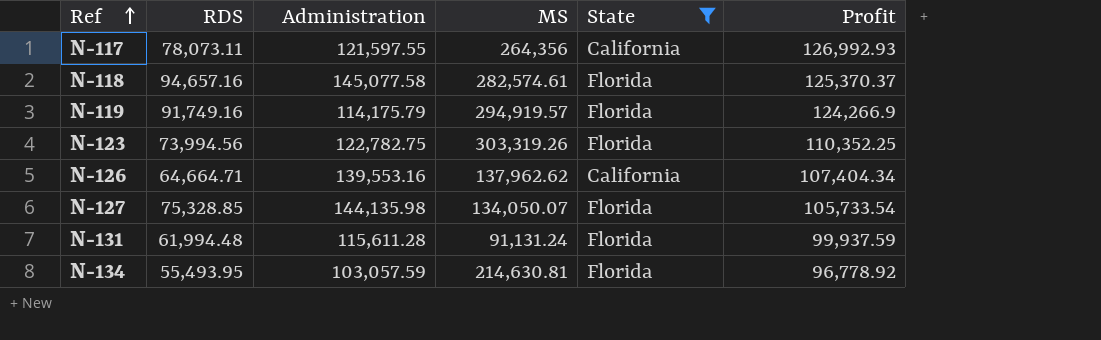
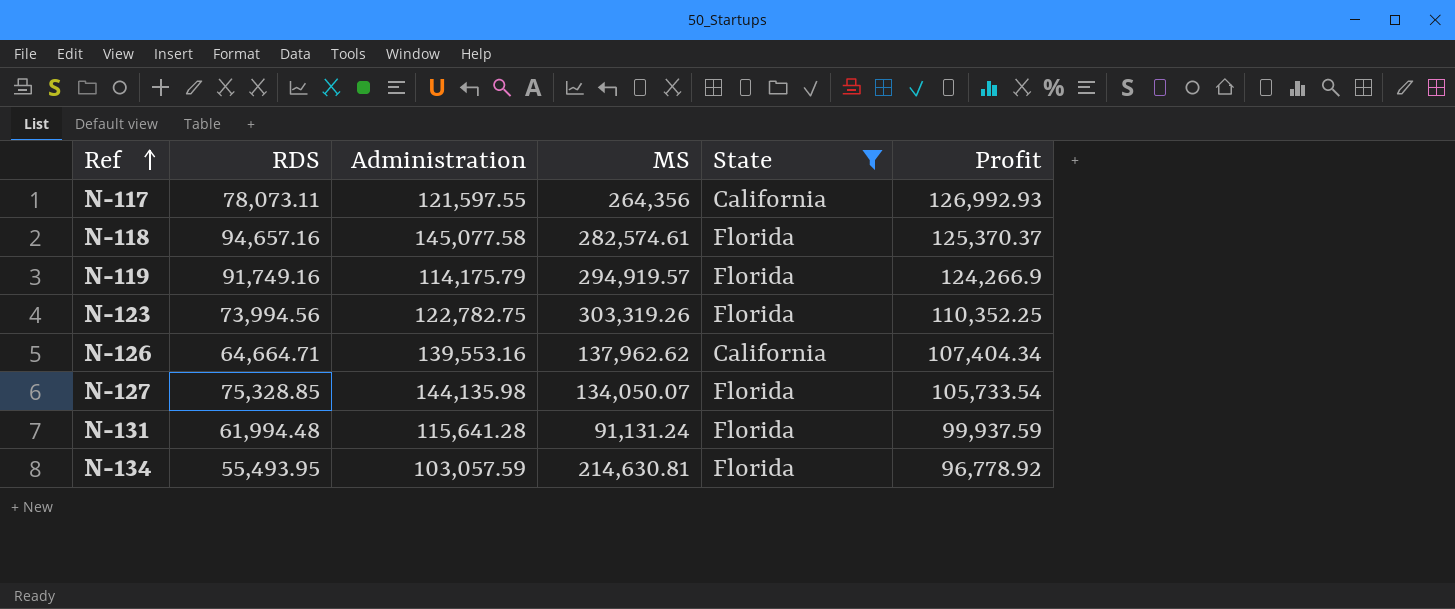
N-131 | Administration: 115,611.28 -> 115,641.28

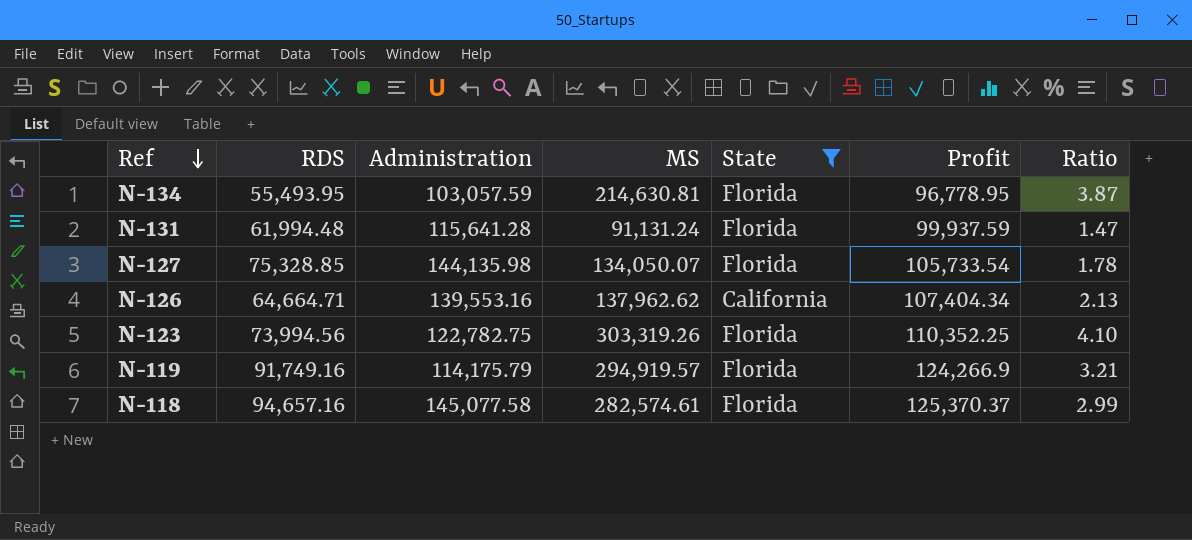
row order: Ref ascending -> Ref descending
column Ratio | formula: none -> [MS] / [RDS]
row N-117: 78,073.11 | 121,597.55 | 264,356 | California | 126,992.93 -> none
N-134 | Profit: 96,778.92 -> 96,778.95

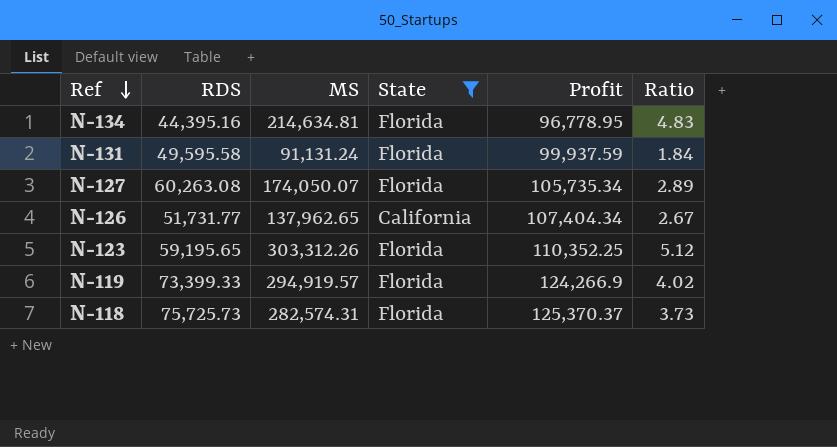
column Administration | position: 3 -> none
N-134 | RDS: 55,493.95 -> 44,395.16
N-134 | MS: 214,630.81 -> 214,634.81
N-134 | Ratio: 3.87 -> 4.83
N-131 | RDS: 61,994.48 -> 49,595.58
N-131 | Ratio: 1.47 -> 1.84
N-127 | RDS: 75,328.85 -> 60,263.08
N-127 | MS: 134,050.07 -> 174,050.07
N-127 | Profit: 105,733.54 -> 105,735.34
N-127 | Ratio: 1.78 -> 2.89
N-126 | RDS: 64,664.71 -> 51,731.77
N-126 | MS: 137,962.62 -> 137,962.65
N-126 | Ratio: 2.13 -> 2.67
N-123 | RDS: 73,994.56 -> 59,195.65
N-123 | MS: 303,319.26 -> 303,312.26
N-123 | Ratio: 4.10 -> 5.12
N-119 | RDS: 91,749.16 -> 73,399.33
N-119 | Ratio: 3.21 -> 4.02
N-118 | RDS: 94,657.16 -> 75,725.73
N-118 | MS: 282,574.61 -> 282,574.31
N-118 | Ratio: 2.99 -> 3.73

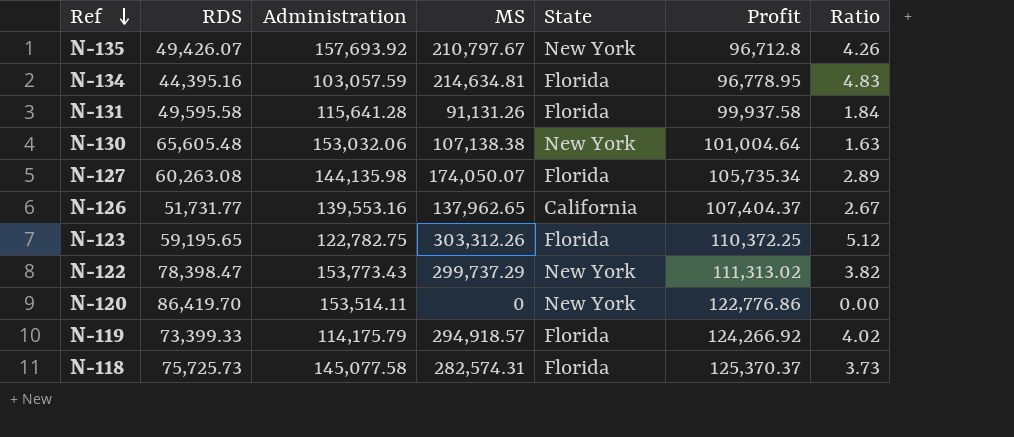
filter: State != New York -> none
column Administration | position: none -> 3
N-131 | MS: 91,131.24 -> 91,131.26
N-131 | Profit: 99,937.59 -> 99,937.58
N-126 | Profit: 107,404.34 -> 107,404.37
N-123 | Profit: 110,352.25 -> 110,372.25
N-119 | MS: 294,919.57 -> 294,918.57
N-119 | Profit: 124,266.9 -> 124,266.92

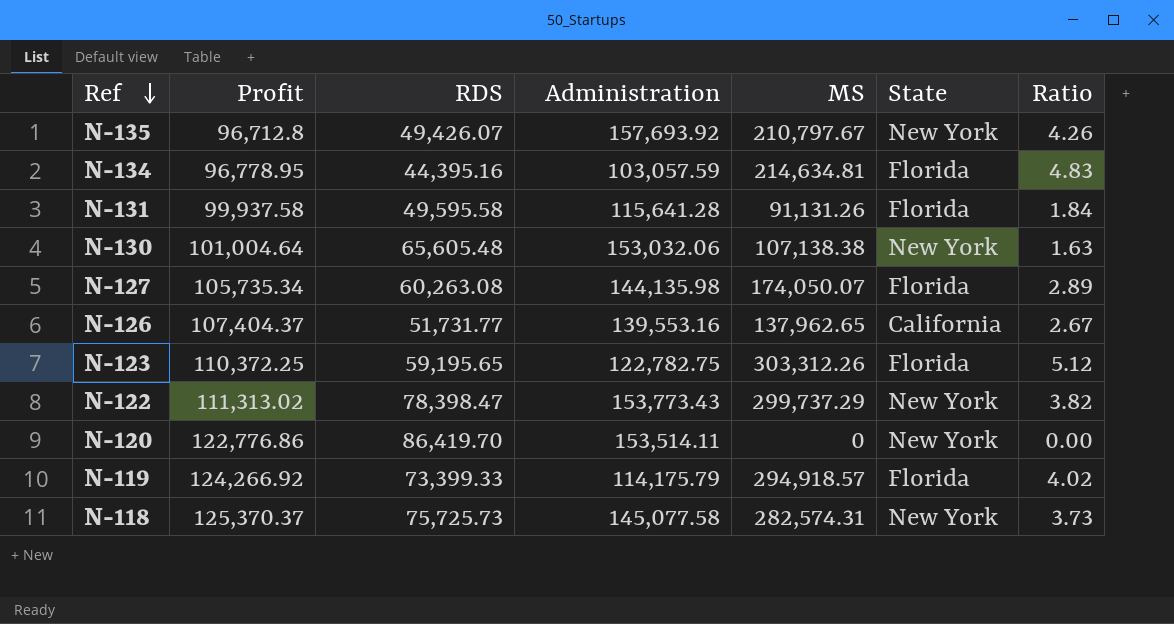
column Profit | position: 6 -> 2
N-118 | State: Florida -> New York

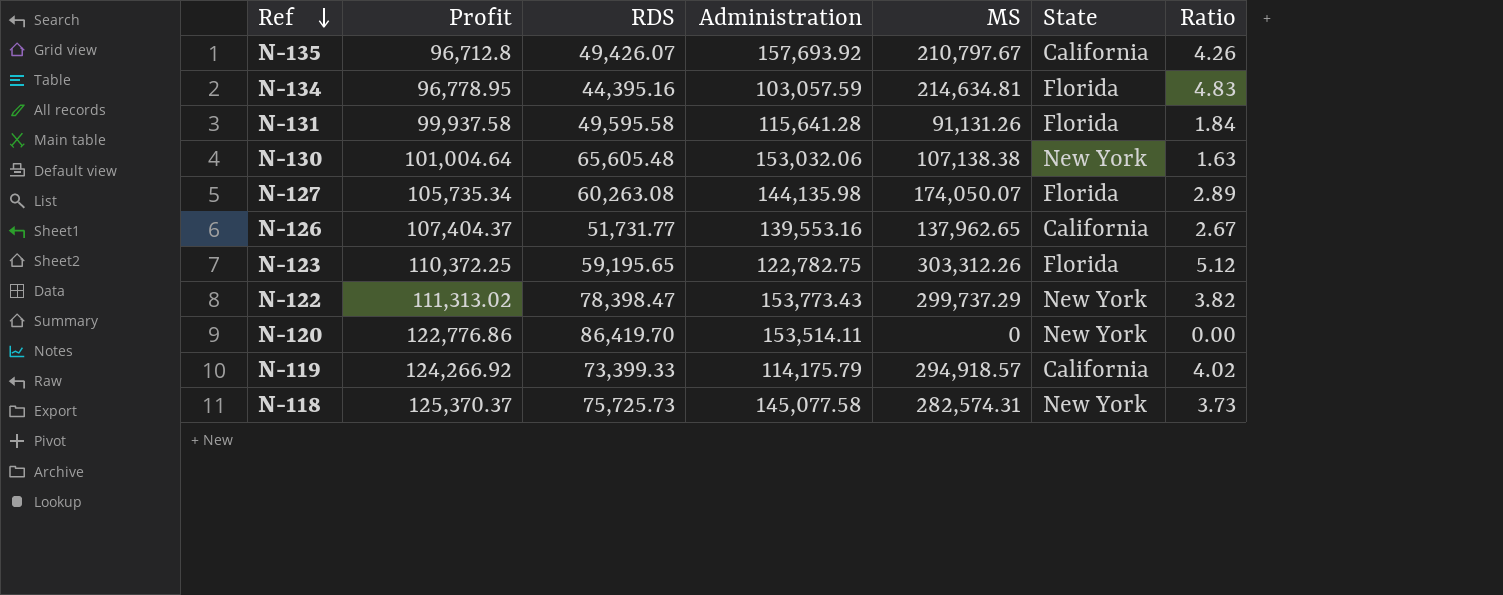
N-135 | State: New York -> California
N-119 | State: Florida -> California

